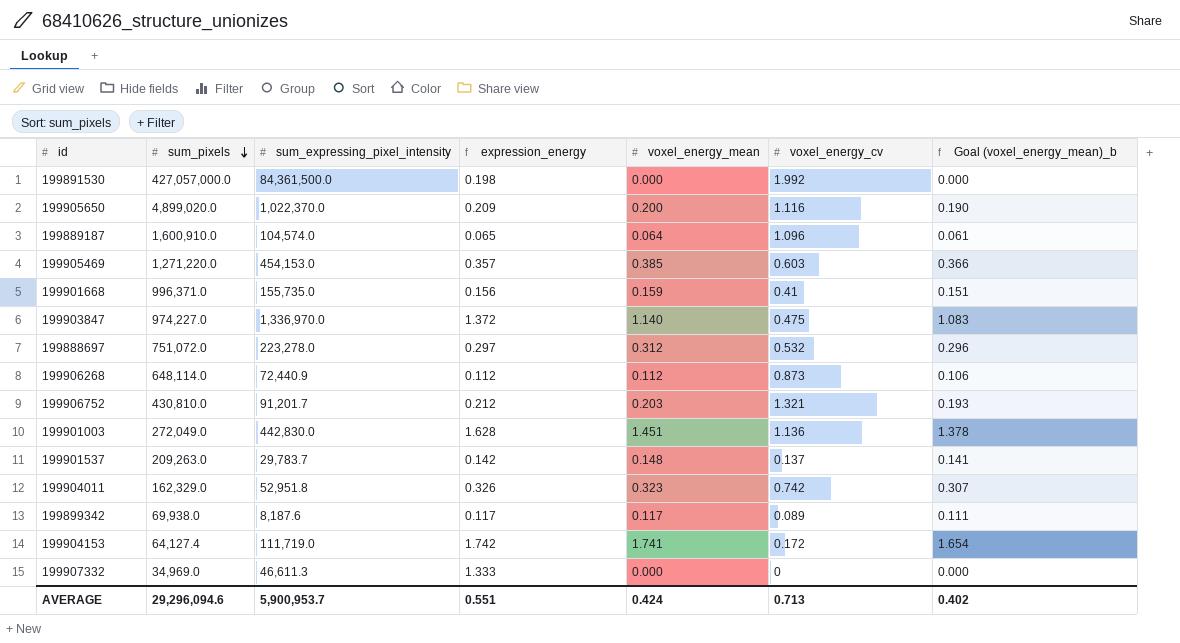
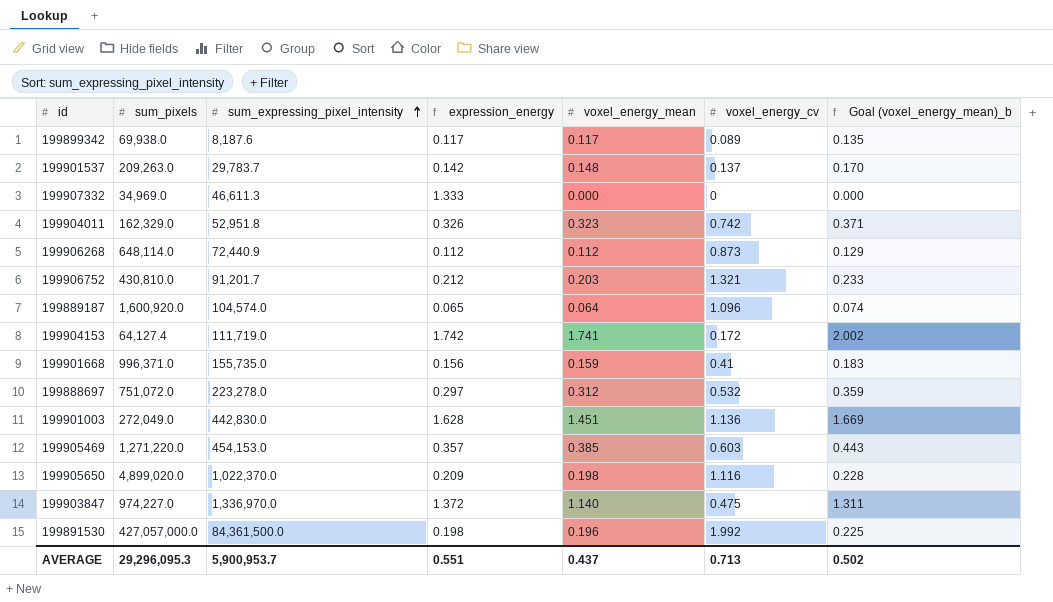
row order: sum_pixels descending -> sum_expressing_pixel_intensity ascending
column Goal (voxel_energy_mean)_b | formula: [voxel_energy_mean] * 0.95 -> [voxel_energy_mean] * 1.15
199889187 | sum_pixels: 1,600,910.0 -> 1,600,920.0
199905650 | voxel_energy_mean: 0.200 -> 0.198
199891530 | voxel_energy_mean: 0.000 -> 0.196
AVERAGE | sum_pixels: 29,296,094.6 -> 29,296,095.3
AVERAGE | voxel_energy_mean: 0.424 -> 0.437
AVERAGE | Goal (voxel_energy_mean)_b: 0.402 -> 0.502

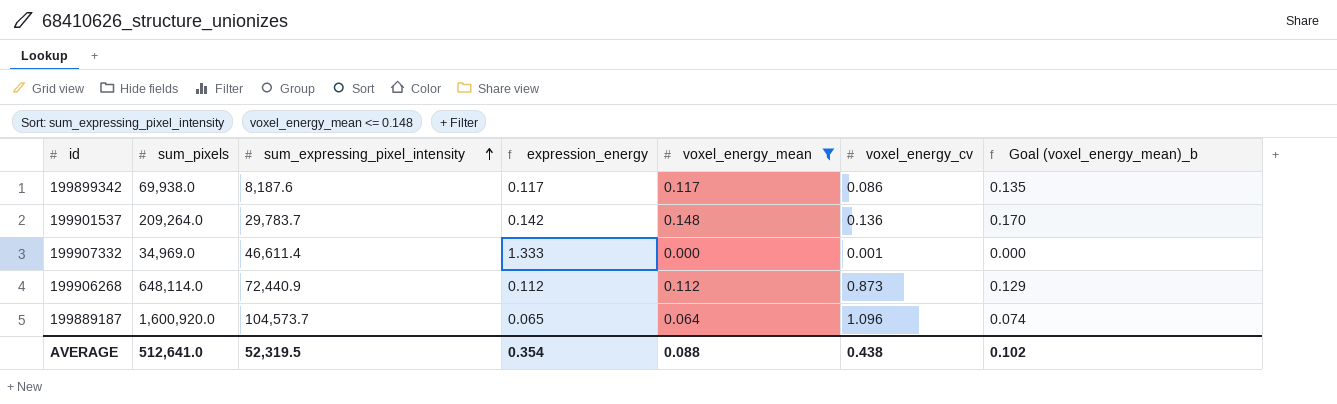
filter: none -> voxel_energy_mean <= 0.148
199899342 | voxel_energy_cv: 0.089 -> 0.086
199901537 | sum_pixels: 209,263.0 -> 209,264.0
199901537 | voxel_energy_cv: 0.137 -> 0.136
199907332 | sum_expressing_pixel_intensity: 46,611.3 -> 46,611.4
199907332 | voxel_energy_cv: 0 -> 0.001
199889187 | sum_expressing_pixel_intensity: 104,574.0 -> 104,573.7
AVERAGE | sum_pixels: 29,296,095.3 -> 512,641.0
AVERAGE | sum_expressing_pixel_intensity: 5,900,953.7 -> 52,319.5
AVERAGE | expression_energy: 0.551 -> 0.354
AVERAGE | voxel_energy_mean: 0.437 -> 0.088
AVERAGE | voxel_energy_cv: 0.713 -> 0.438
AVERAGE | Goal (voxel_energy_mean)_b: 0.502 -> 0.102

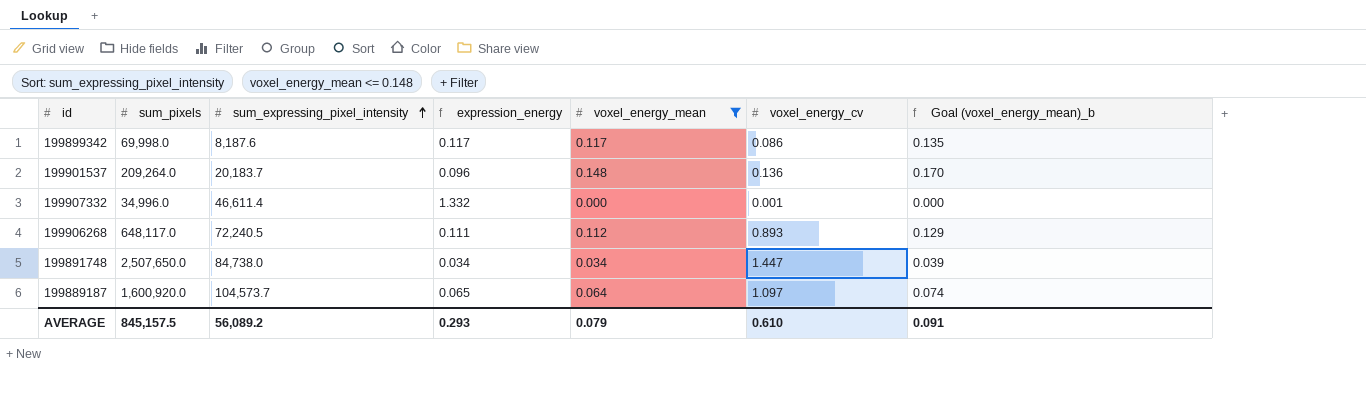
199899342 | sum_pixels: 69,938.0 -> 69,998.0
199901537 | sum_expressing_pixel_intensity: 29,783.7 -> 20,183.7
199901537 | expression_energy: 0.142 -> 0.096
199907332 | sum_pixels: 34,969.0 -> 34,996.0
199907332 | expression_energy: 1.333 -> 1.332
199906268 | sum_pixels: 648,114.0 -> 648,117.0
199906268 | sum_expressing_pixel_intensity: 72,440.9 -> 72,240.5
199906268 | expression_energy: 0.112 -> 0.111
199906268 | voxel_energy_cv: 0.873 -> 0.893
row 199891748: none -> 2,507,650.0 | 84,738.0 | 0.034 | 0.034 | 1.447 | 0.039
199889187 | voxel_energy_cv: 1.096 -> 1.097
AVERAGE | sum_pixels: 512,641.0 -> 845,157.5
AVERAGE | sum_expressing_pixel_intensity: 52,319.5 -> 56,089.2
AVERAGE | expression_energy: 0.354 -> 0.293
AVERAGE | voxel_energy_mean: 0.088 -> 0.079
AVERAGE | voxel_energy_cv: 0.438 -> 0.610
AVERAGE | Goal (voxel_energy_mean)_b: 0.102 -> 0.091

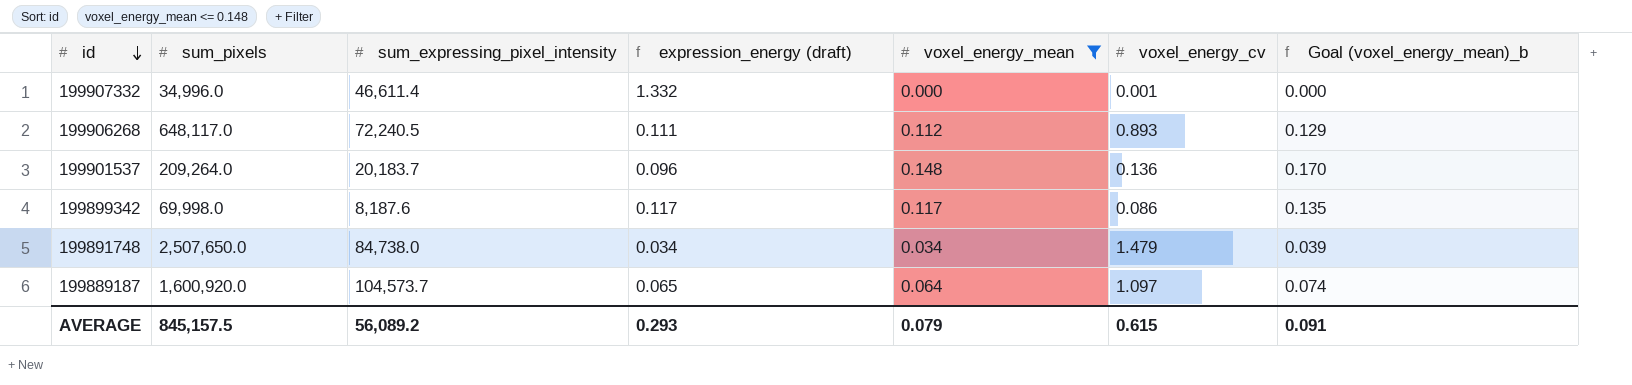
row order: sum_expressing_pixel_intensity ascending -> id descending
column name: expression_energy -> expression_energy (draft)
199891748 | voxel_energy_cv: 1.447 -> 1.479
AVERAGE | voxel_energy_cv: 0.610 -> 0.615

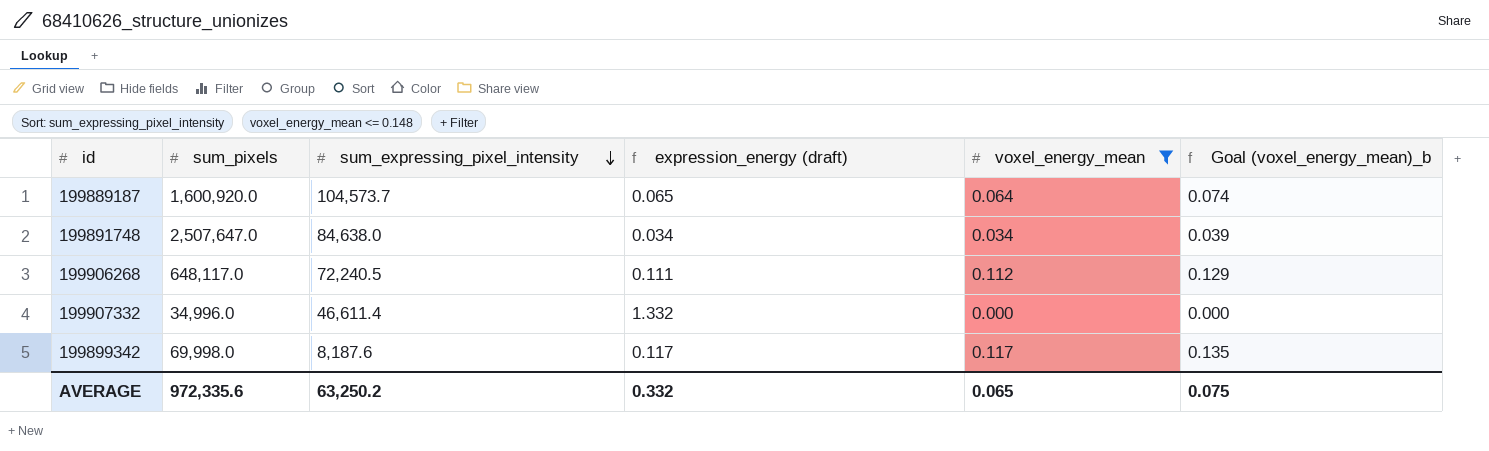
row order: id descending -> sum_expressing_pixel_intensity descending
column voxel_energy_cv | position: 6 -> none
row 199901537: 209,264.0 | 20,183.7 | 0.096 | 0.148 | 0.136 | 0.170 -> none
199891748 | sum_pixels: 2,507,650.0 -> 2,507,647.0
199891748 | sum_expressing_pixel_intensity: 84,738.0 -> 84,638.0
AVERAGE | sum_pixels: 845,157.5 -> 972,335.6
AVERAGE | sum_expressing_pixel_intensity: 56,089.2 -> 63,250.2
AVERAGE | expression_energy (draft): 0.293 -> 0.332
AVERAGE | voxel_energy_mean: 0.079 -> 0.065
AVERAGE | Goal (voxel_energy_mean)_b: 0.091 -> 0.075

